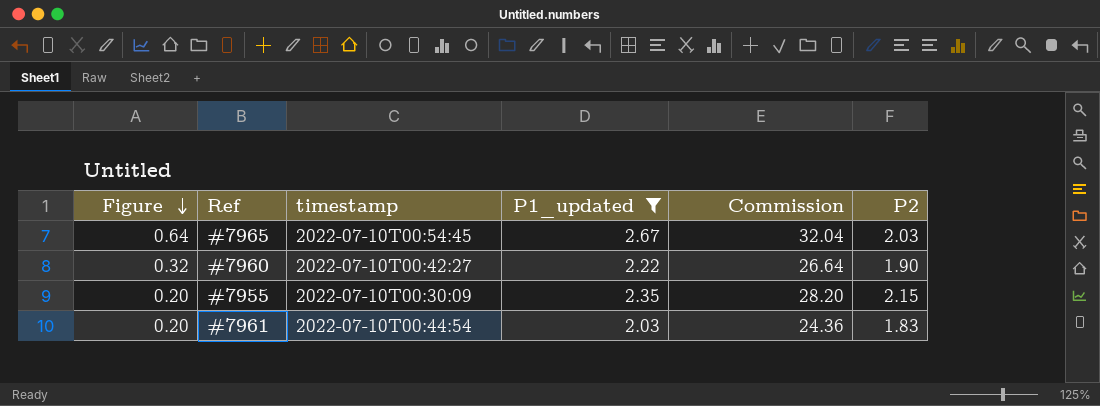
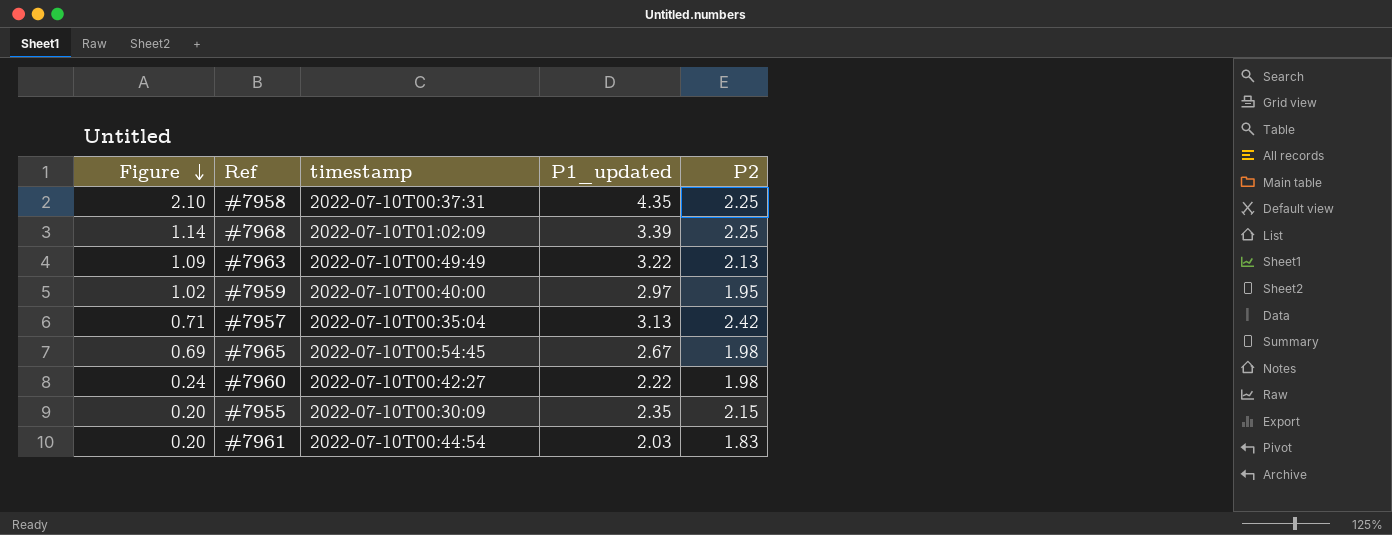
filter: P1_updated <= 2.67 -> none
column Commission | formula: [P1_updated] * 12 -> none
#7965 | Figure: 0.64 -> 0.69
#7965 | P2: 2.03 -> 1.98
#7960 | Figure: 0.32 -> 0.24
#7960 | P2: 1.90 -> 1.98

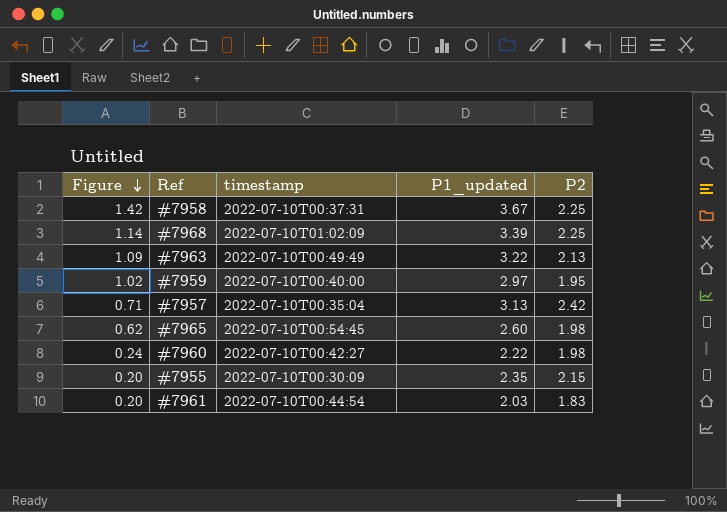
#7958 | Figure: 2.10 -> 1.42
#7958 | P1_updated: 4.35 -> 3.67
#7965 | Figure: 0.69 -> 0.62
#7965 | P1_updated: 2.67 -> 2.60

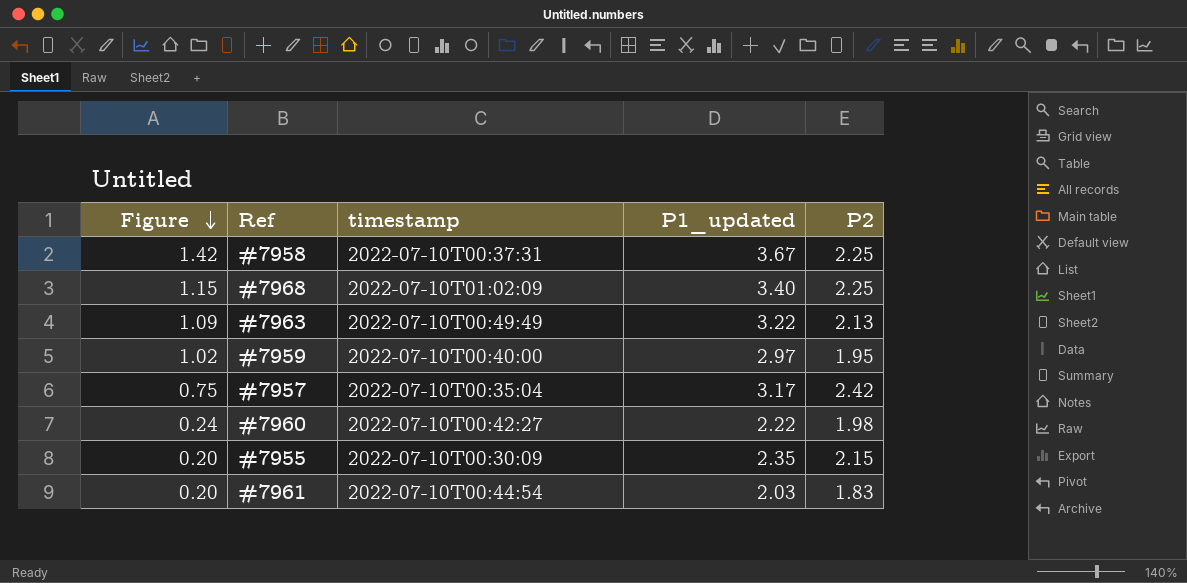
row #7965: 0.62 | 2022-07-10T00:54:45 | 2.60 | 1.98 -> none
#7968 | Figure: 1.14 -> 1.15
#7968 | P1_updated: 3.39 -> 3.40
#7957 | Figure: 0.71 -> 0.75
#7957 | P1_updated: 3.13 -> 3.17

